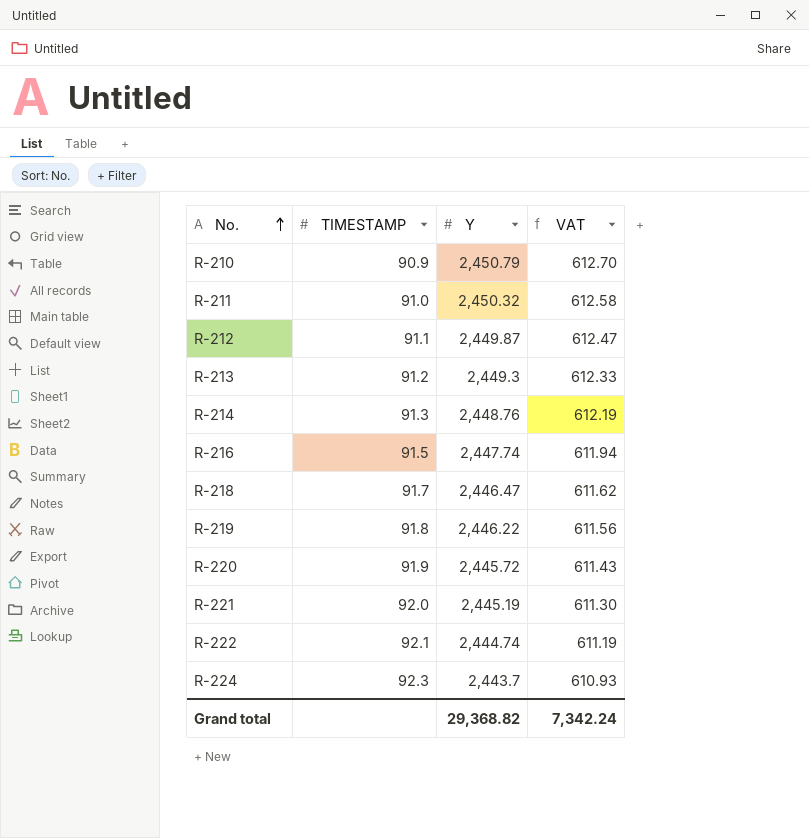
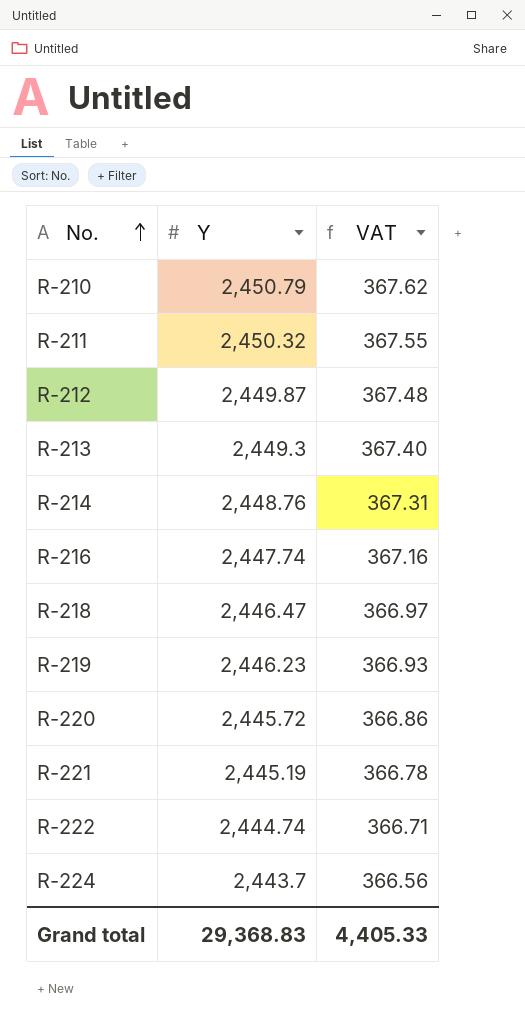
column TIMESTAMP | position: 2 -> none
column VAT | formula: [Y] * 0.25 -> [Y] * 0.15
R-219 | Y: 2,446.22 -> 2,446.23
Grand total | Y: 29,368.82 -> 29,368.83
Grand total | VAT: 7,342.24 -> 4,405.33

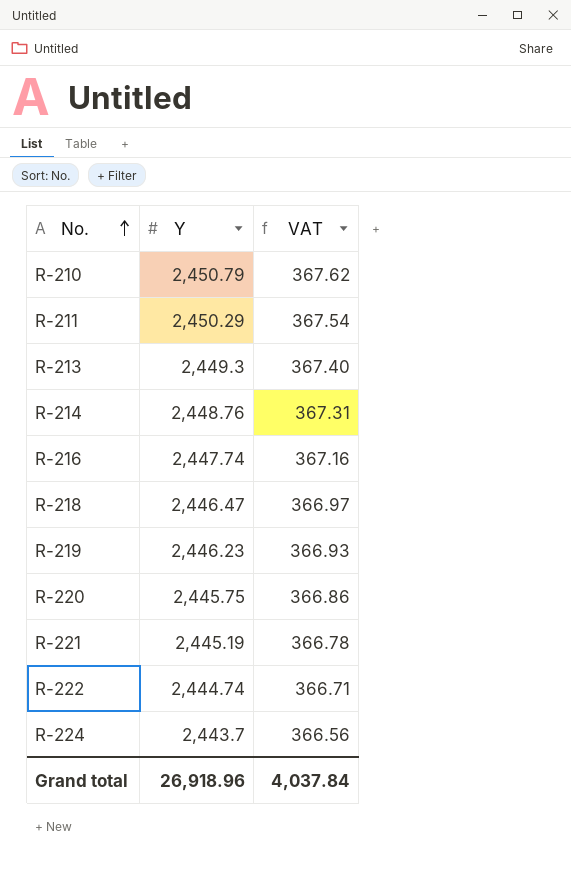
row R-212: 2,449.87 | 367.48 -> none
R-211 | Y: 2,450.32 -> 2,450.29
R-211 | VAT: 367.55 -> 367.54
R-220 | Y: 2,445.72 -> 2,445.75
Grand total | Y: 29,368.83 -> 26,918.96
Grand total | VAT: 4,405.33 -> 4,037.84

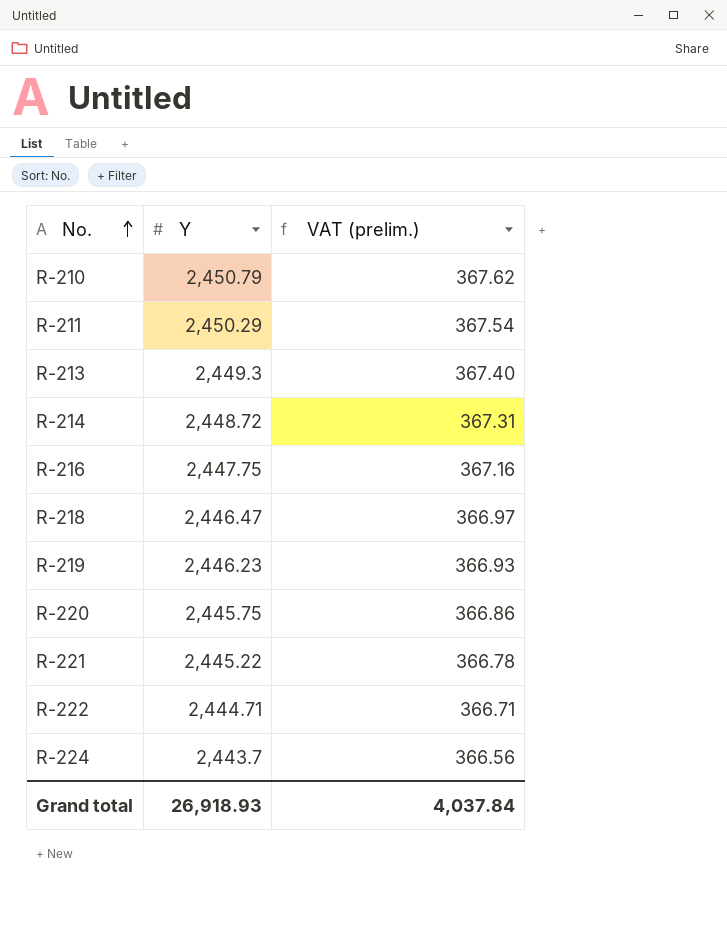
column name: VAT -> VAT (prelim.)
R-214 | Y: 2,448.76 -> 2,448.72
R-216 | Y: 2,447.74 -> 2,447.75
R-221 | Y: 2,445.19 -> 2,445.22
R-222 | Y: 2,444.74 -> 2,444.71
Grand total | Y: 26,918.96 -> 26,918.93

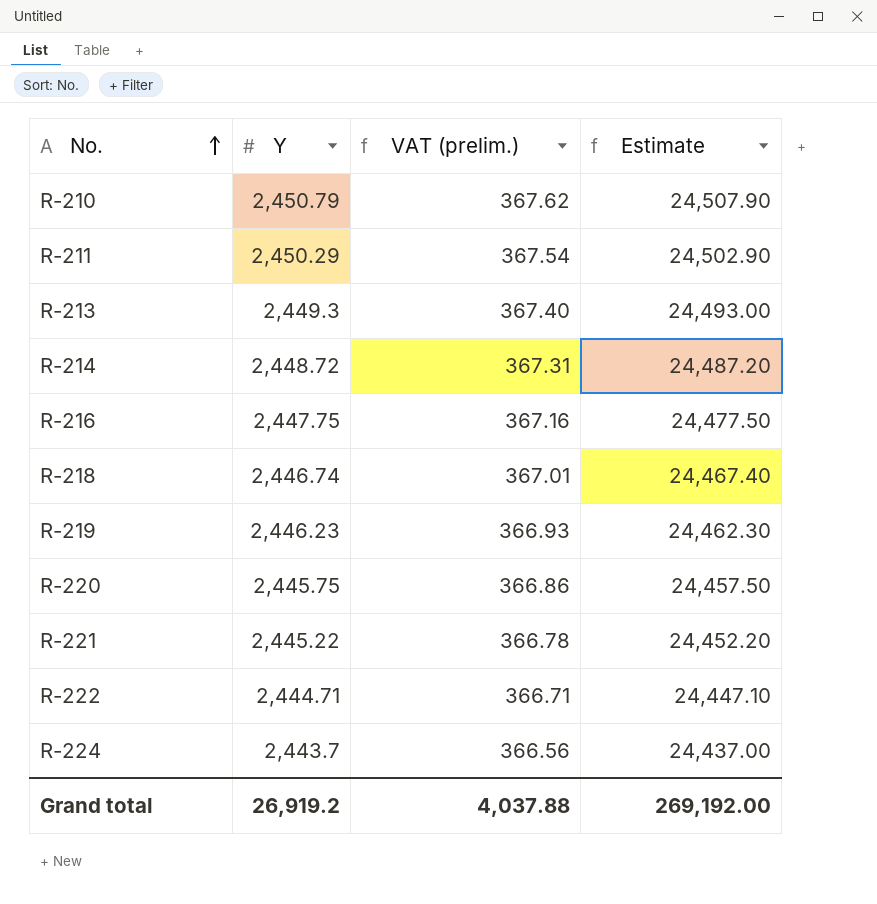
column Estimate | formula: none -> [Y] * 10
R-218 | Y: 2,446.47 -> 2,446.74
R-218 | VAT (prelim.): 366.97 -> 367.01
Grand total | Y: 26,918.93 -> 26,919.2
Grand total | VAT (prelim.): 4,037.84 -> 4,037.88

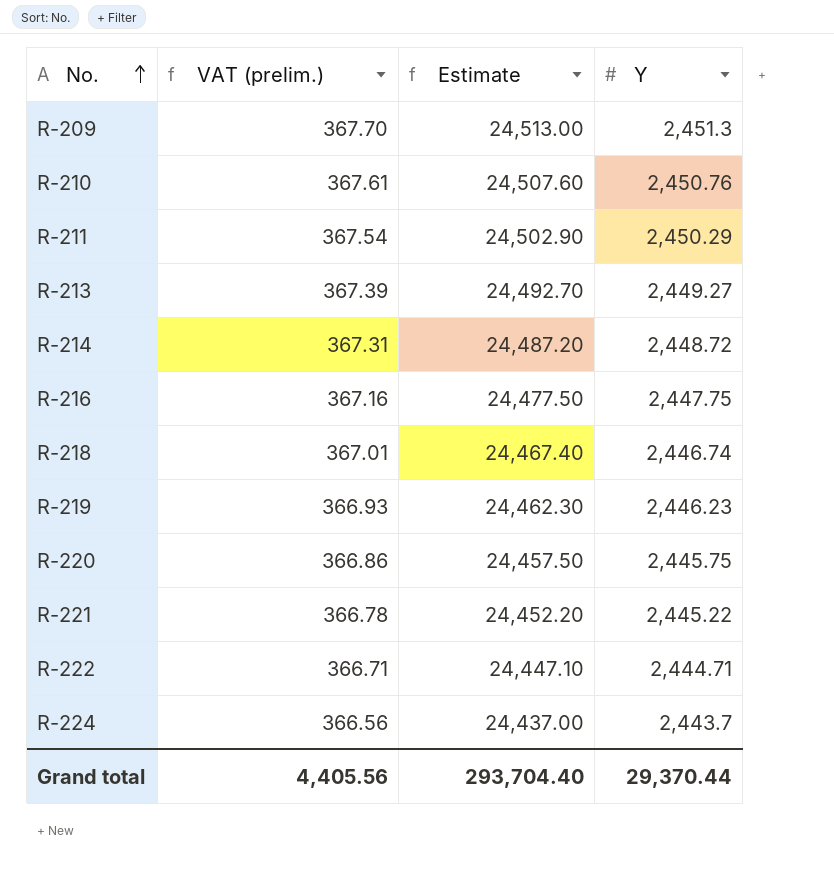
column Y | position: 2 -> 4
row R-209: none -> 367.70 | 24,513.00 | 2,451.3
R-210 | VAT (prelim.): 367.62 -> 367.61
R-210 | Estimate: 24,507.90 -> 24,507.60
R-210 | Y: 2,450.79 -> 2,450.76
R-213 | VAT (prelim.): 367.40 -> 367.39
R-213 | Estimate: 24,493.00 -> 24,492.70
R-213 | Y: 2,449.3 -> 2,449.27
Grand total | VAT (prelim.): 4,037.88 -> 4,405.56
Grand total | Estimate: 269,192.00 -> 293,704.40
Grand total | Y: 26,919.2 -> 29,370.44

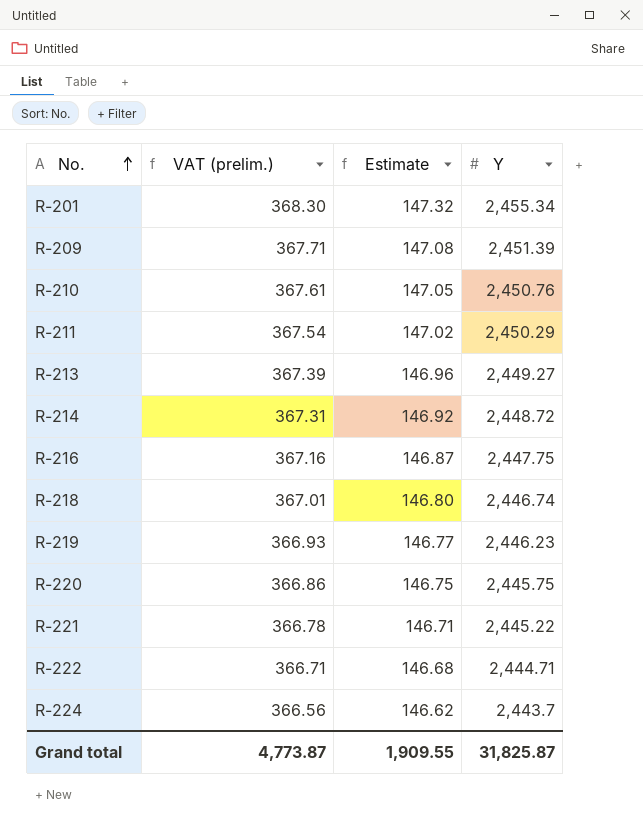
column Estimate | formula: [Y] * 10 -> [Y] * 0.06
row R-201: none -> 368.30 | 147.32 | 2,455.34
R-209 | VAT (prelim.): 367.70 -> 367.71
R-209 | Y: 2,451.3 -> 2,451.39
Grand total | VAT (prelim.): 4,405.56 -> 4,773.87
Grand total | Estimate: 293,704.40 -> 1,909.55
Grand total | Y: 29,370.44 -> 31,825.87

